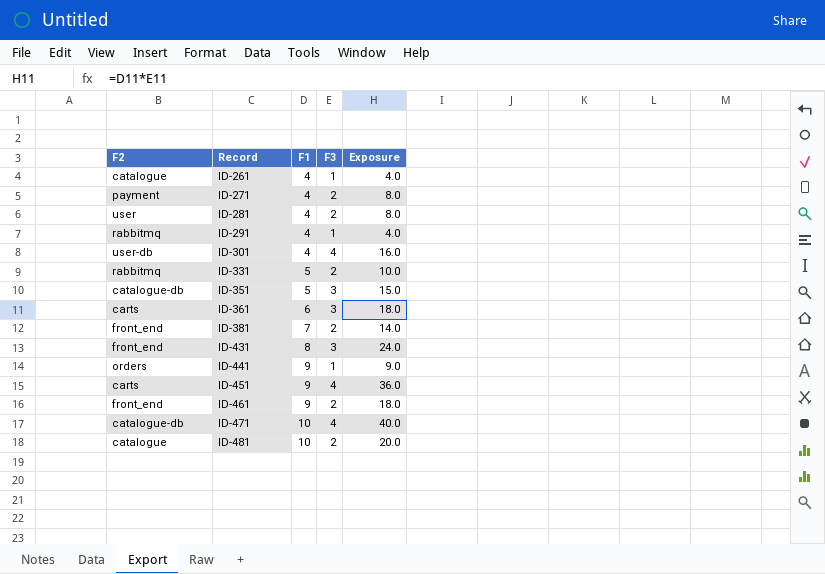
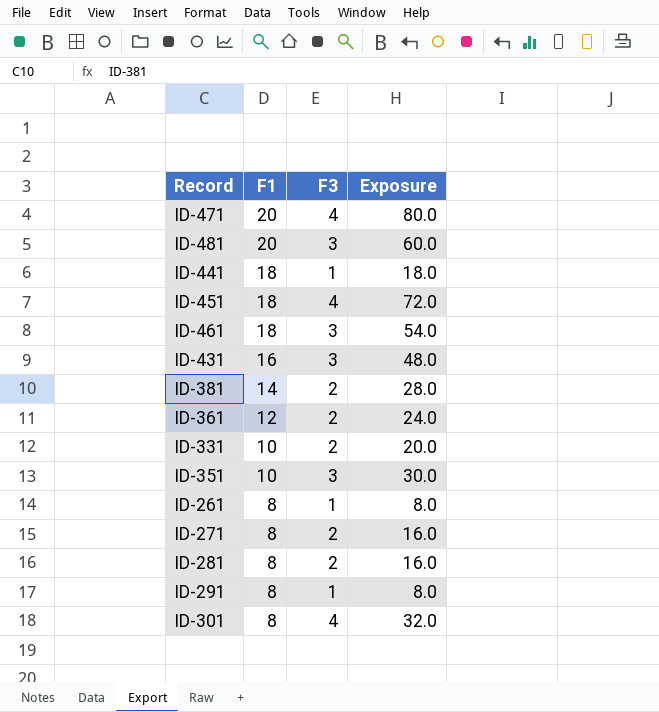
row order: Record ascending -> F1 descending
column F2 | position: 1 -> none
ID-471 | F1: 10 -> 20
ID-471 | Exposure: 40.0 -> 80.0
ID-481 | F1: 10 -> 20
ID-481 | F3: 2 -> 3
ID-481 | Exposure: 20.0 -> 60.0
ID-441 | F1: 9 -> 18
ID-441 | Exposure: 9.0 -> 18.0
ID-451 | F1: 9 -> 18
ID-451 | Exposure: 36.0 -> 72.0
ID-461 | F1: 9 -> 18
ID-461 | F3: 2 -> 3
ID-461 | Exposure: 18.0 -> 54.0
ID-431 | F1: 8 -> 16
ID-431 | Exposure: 24.0 -> 48.0
ID-381 | F1: 7 -> 14
ID-381 | Exposure: 14.0 -> 28.0
ID-361 | F1: 6 -> 12
ID-361 | F3: 3 -> 2
ID-361 | Exposure: 18.0 -> 24.0
ID-331 | F1: 5 -> 10
ID-331 | Exposure: 10.0 -> 20.0
ID-351 | F1: 5 -> 10
ID-351 | Exposure: 15.0 -> 30.0
ID-261 | F1: 4 -> 8
ID-261 | Exposure: 4.0 -> 8.0
ID-271 | F1: 4 -> 8
ID-271 | Exposure: 8.0 -> 16.0
ID-281 | F1: 4 -> 8
ID-281 | Exposure: 8.0 -> 16.0
ID-291 | F1: 4 -> 8
ID-291 | Exposure: 4.0 -> 8.0
ID-301 | F1: 4 -> 8
ID-301 | Exposure: 16.0 -> 32.0

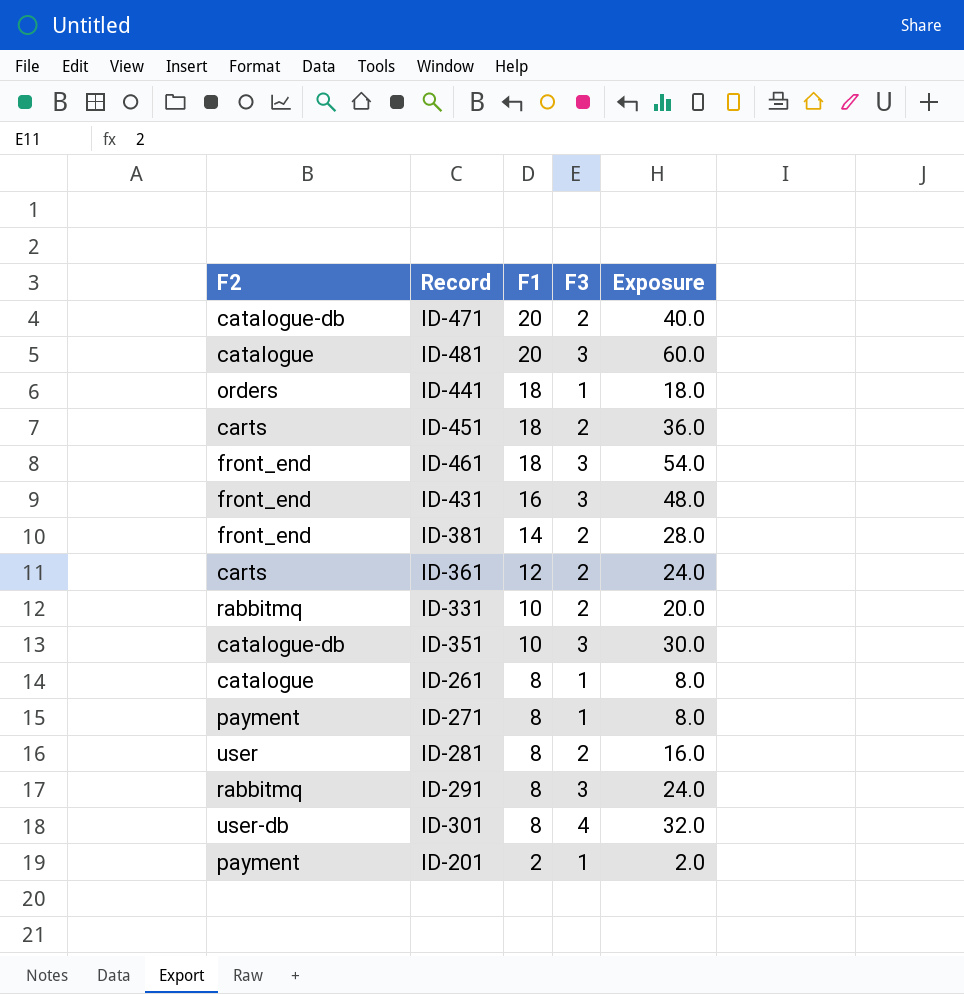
column F2 | position: none -> 1
ID-471 | F3: 4 -> 2
ID-471 | Exposure: 80.0 -> 40.0
ID-451 | F3: 4 -> 2
ID-451 | Exposure: 72.0 -> 36.0
ID-271 | F3: 2 -> 1
ID-271 | Exposure: 16.0 -> 8.0
ID-291 | F3: 1 -> 3
ID-291 | Exposure: 8.0 -> 24.0
row ID-201: none -> payment | 2 | 1 | 2.0

